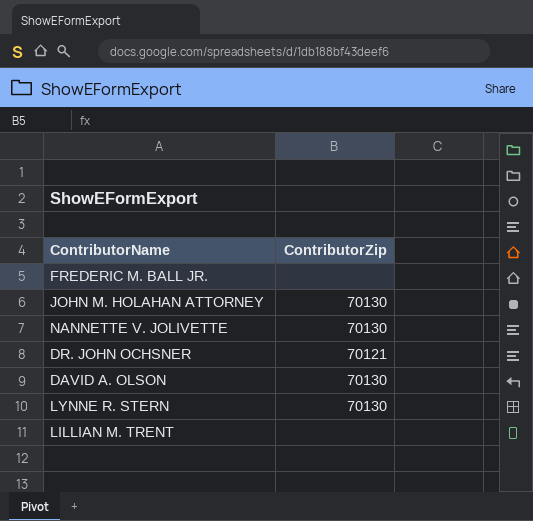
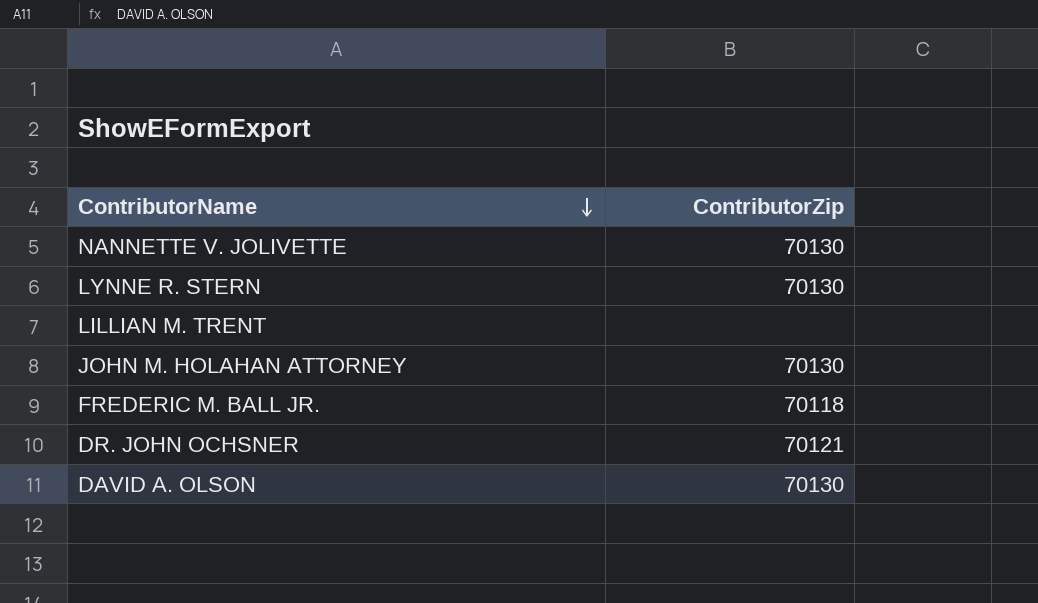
row order: none -> ContributorName descending
FREDERIC M. BALL JR. | ContributorZip: none -> 70118

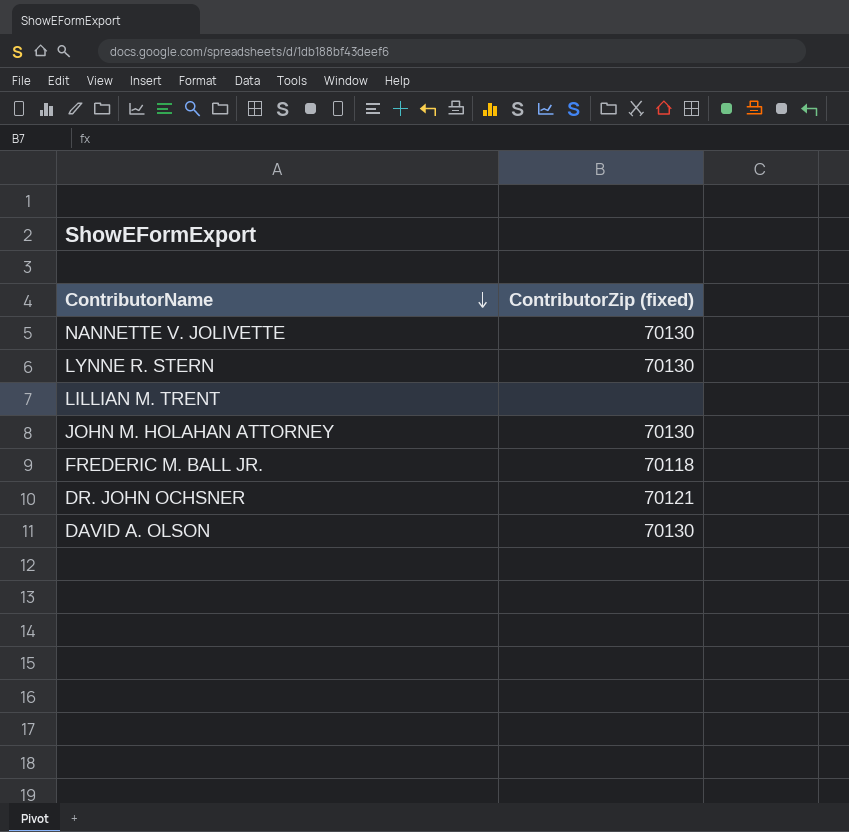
column name: ContributorZip -> ContributorZip (fixed)

